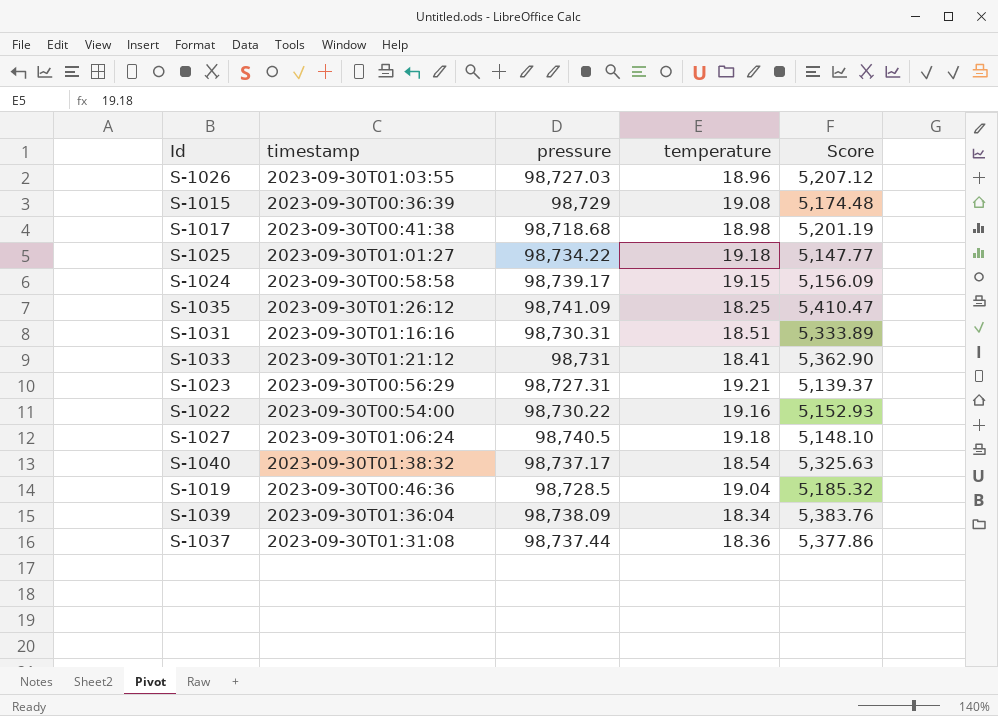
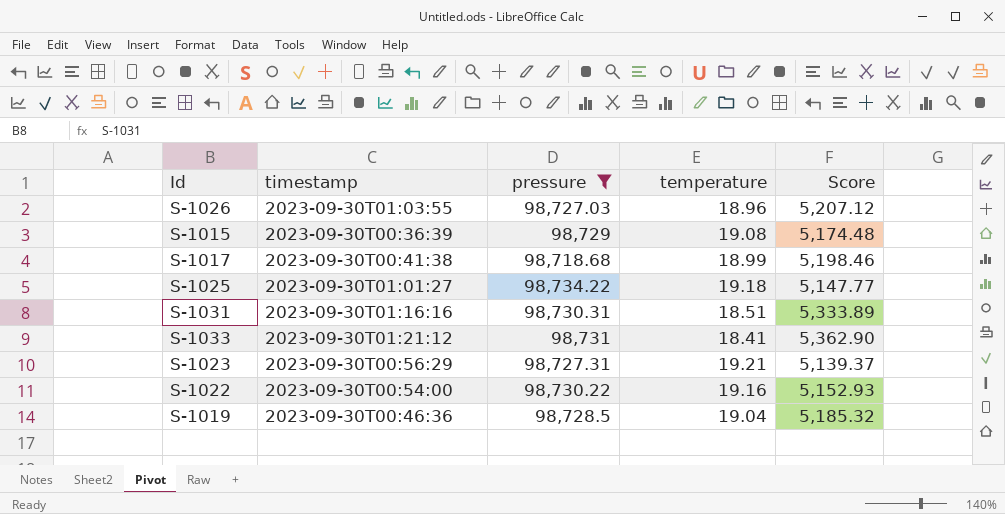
filter: none -> pressure <= 98,734.22
S-1017 | temperature: 18.98 -> 18.99
S-1017 | Score: 5,201.19 -> 5,198.46

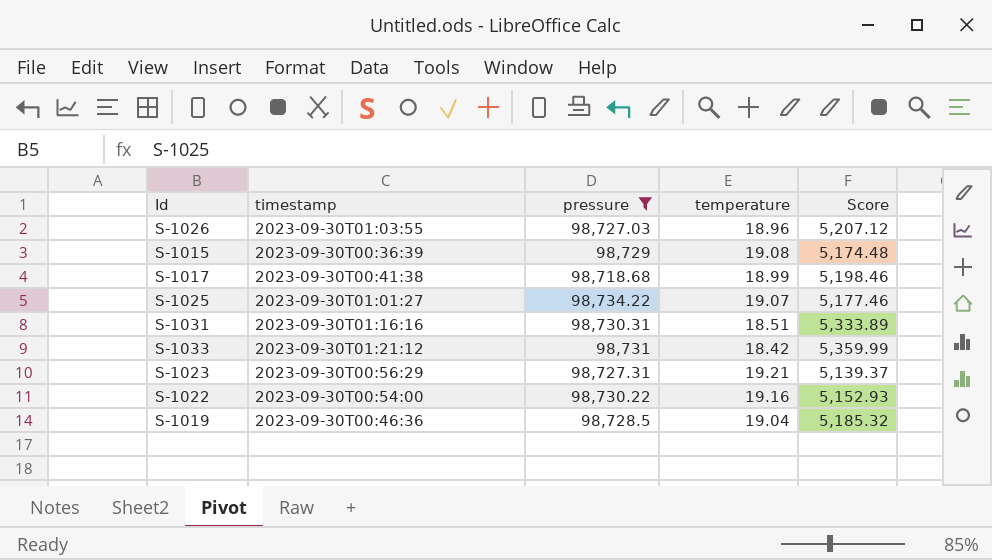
S-1025 | temperature: 19.18 -> 19.07
S-1025 | Score: 5,147.77 -> 5,177.46
S-1033 | temperature: 18.41 -> 18.42
S-1033 | Score: 5,362.90 -> 5,359.99

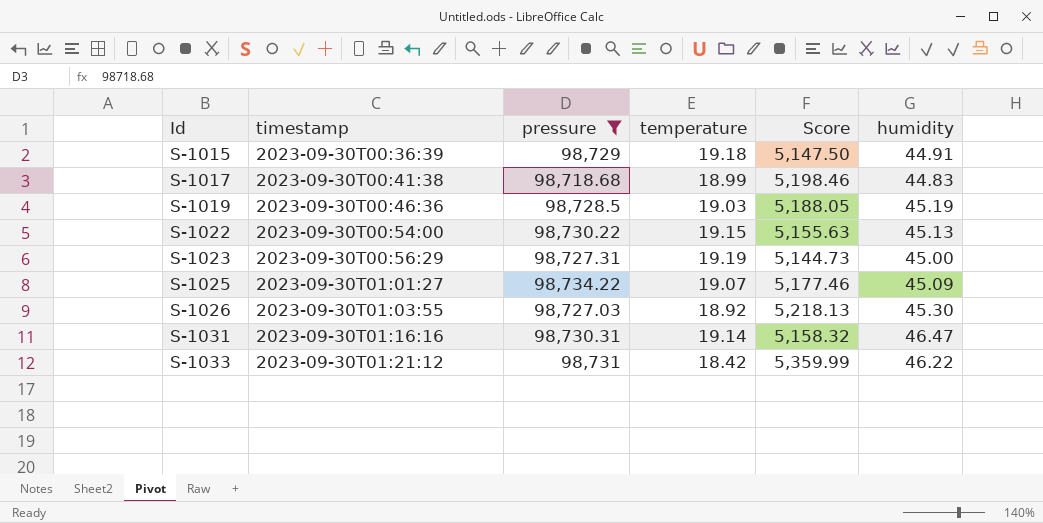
row order: none -> Id ascending
column humidity | position: none -> 6
S-1015 | temperature: 19.08 -> 19.18
S-1015 | Score: 5,174.48 -> 5,147.50
S-1019 | temperature: 19.04 -> 19.03
S-1019 | Score: 5,185.32 -> 5,188.05
S-1022 | temperature: 19.16 -> 19.15
S-1022 | Score: 5,152.93 -> 5,155.63
S-1023 | temperature: 19.21 -> 19.19
S-1023 | Score: 5,139.37 -> 5,144.73
S-1026 | temperature: 18.96 -> 18.92
S-1026 | Score: 5,207.12 -> 5,218.13
S-1031 | temperature: 18.51 -> 19.14
S-1031 | Score: 5,333.89 -> 5,158.32

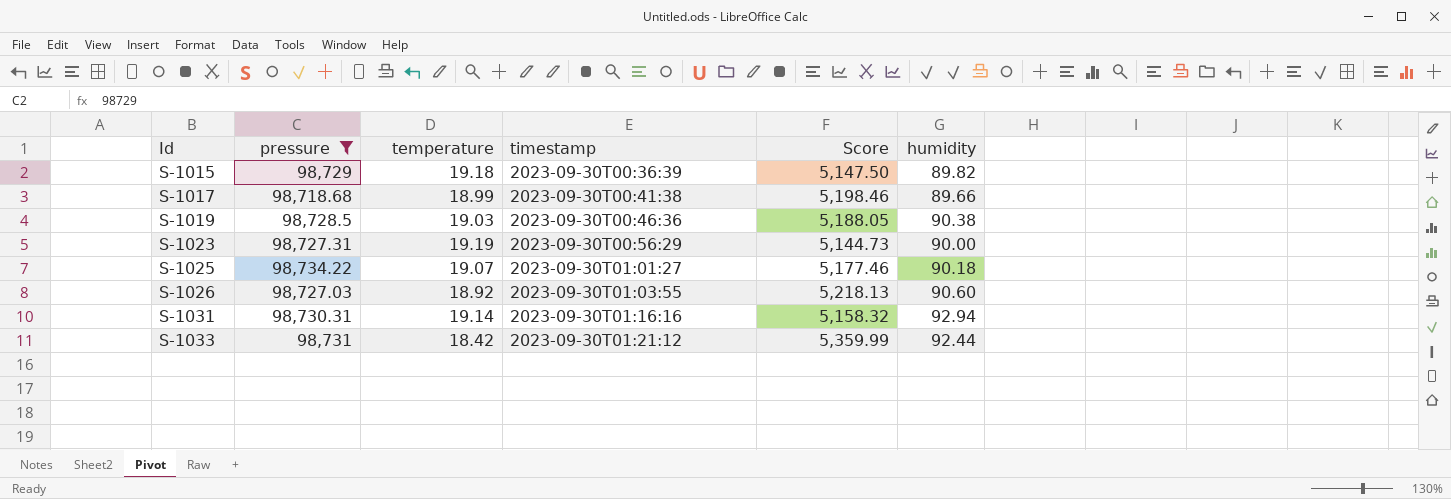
column timestamp | position: 2 -> 4
row S-1022: 2023-09-30T00:54:00 | 98,730.22 | 19.15 | 5,155.63 | 45.13 -> none
S-1015 | humidity: 44.91 -> 89.82
S-1017 | humidity: 44.83 -> 89.66
S-1019 | humidity: 45.19 -> 90.38
S-1023 | humidity: 45.00 -> 90.00
S-1025 | humidity: 45.09 -> 90.18
S-1026 | humidity: 45.30 -> 90.60
S-1031 | humidity: 46.47 -> 92.94
S-1033 | humidity: 46.22 -> 92.44

